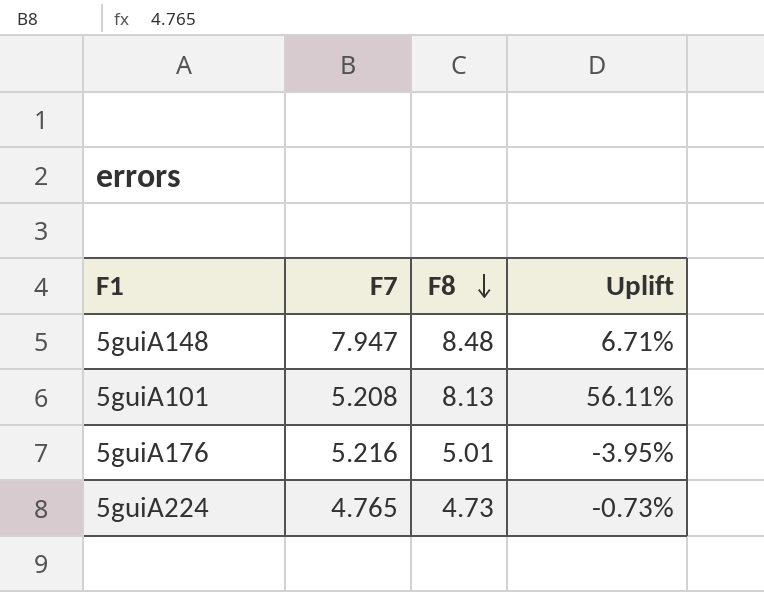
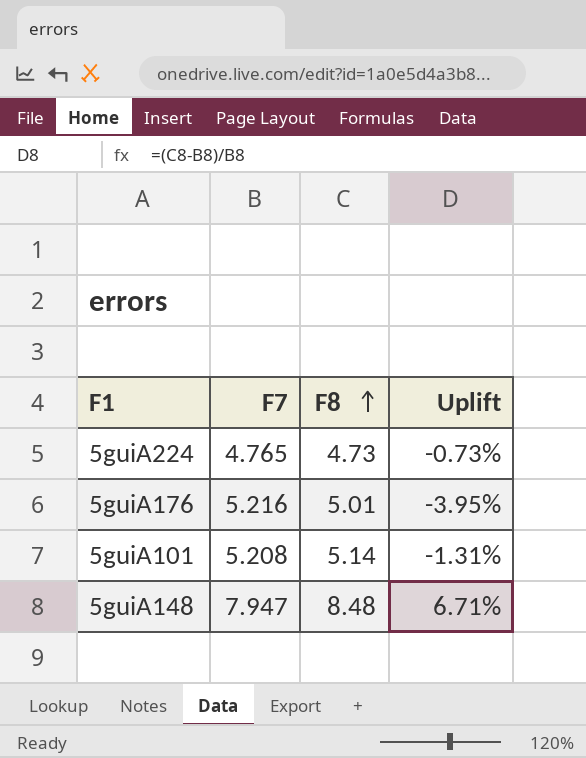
row order: F8 descending -> F8 ascending
5guiA101 | F8: 8.13 -> 5.14
5guiA101 | Uplift: 56.11% -> -1.31%

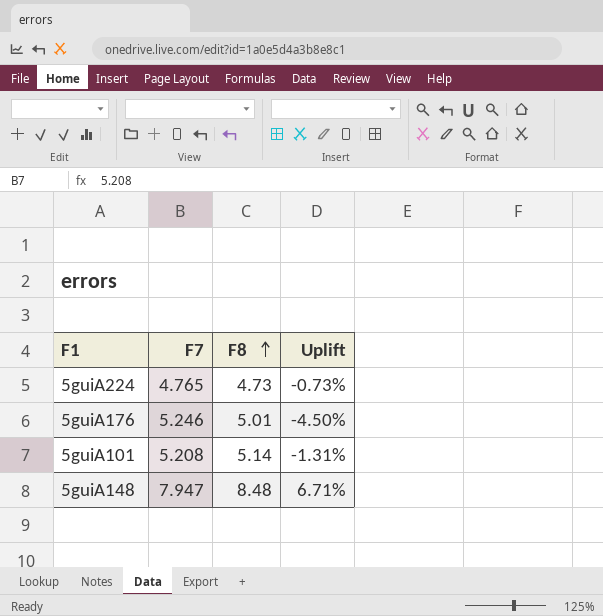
5guiA176 | F7: 5.216 -> 5.246
5guiA176 | Uplift: -3.95% -> -4.50%

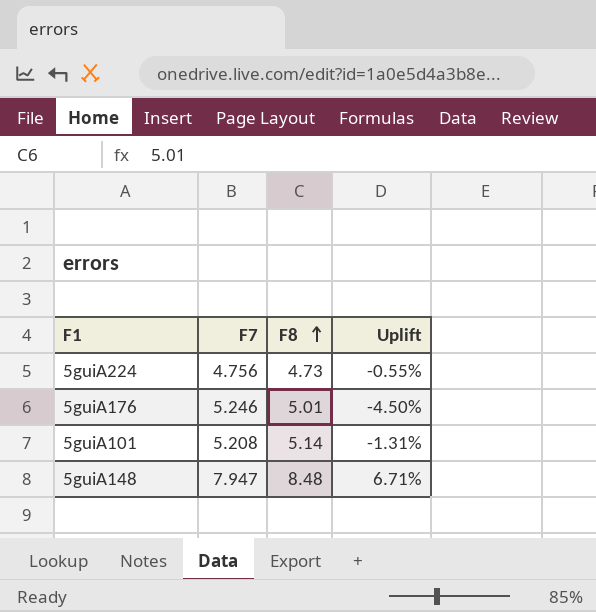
5guiA224 | F7: 4.765 -> 4.756
5guiA224 | Uplift: -0.73% -> -0.55%

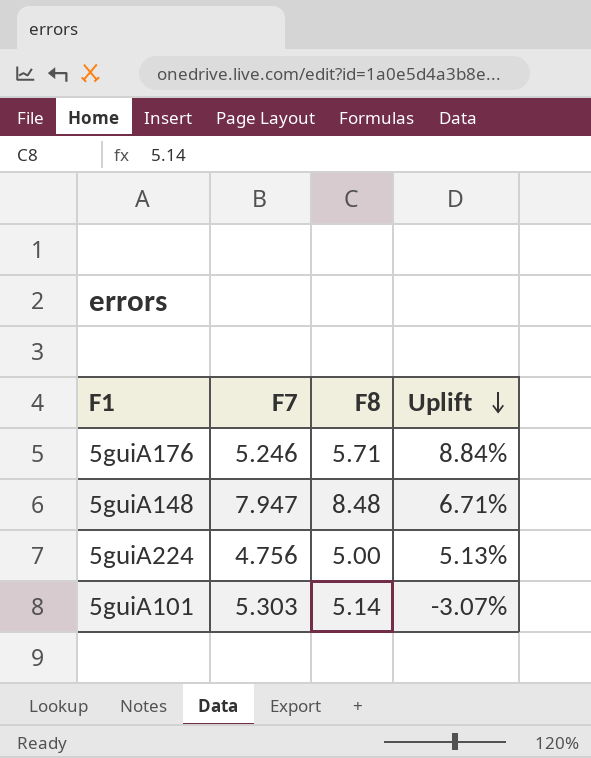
row order: F8 ascending -> Uplift descending
5guiA176 | F8: 5.01 -> 5.71
5guiA176 | Uplift: -4.50% -> 8.84%
5guiA224 | F8: 4.73 -> 5.00
5guiA224 | Uplift: -0.55% -> 5.13%
5guiA101 | F7: 5.208 -> 5.303
5guiA101 | Uplift: -1.31% -> -3.07%

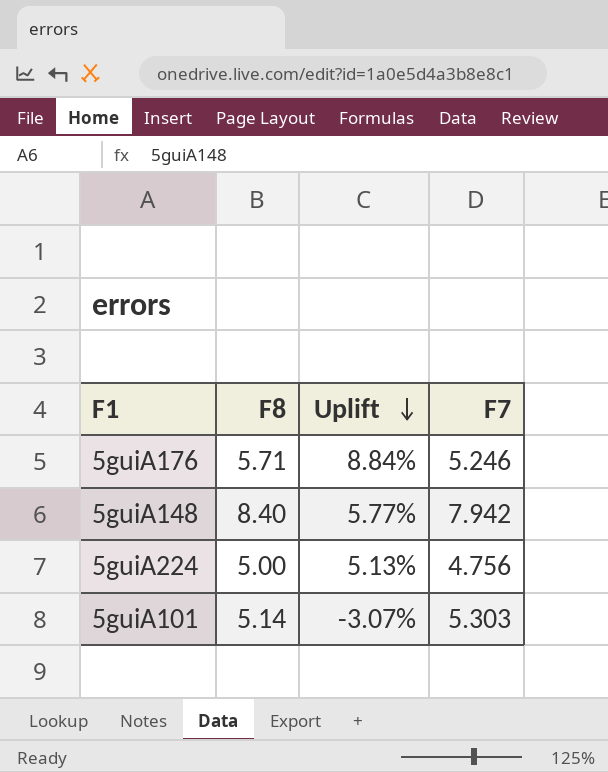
column F7 | position: 2 -> 4
5guiA148 | F8: 8.48 -> 8.40
5guiA148 | Uplift: 6.71% -> 5.77%
5guiA148 | F7: 7.947 -> 7.942

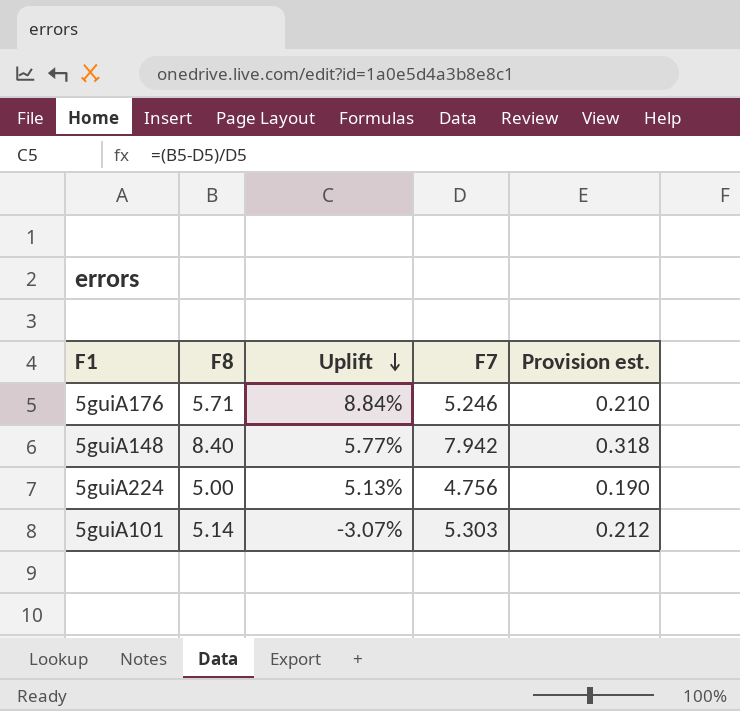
column Provision est. | formula: none -> [F7] * 0.04

